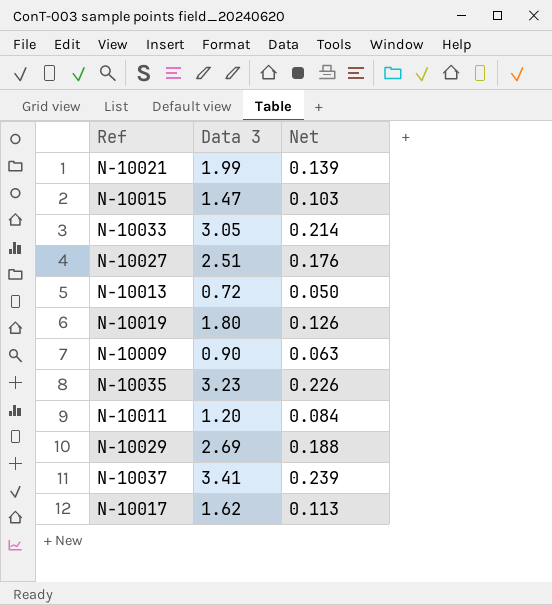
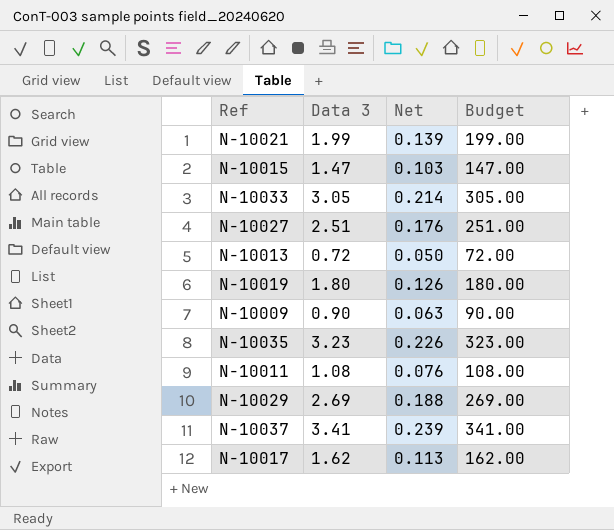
column Budget | formula: none -> [Data 3] * 100
N-10011 | Data 3: 1.20 -> 1.08
N-10011 | Net: 0.084 -> 0.076

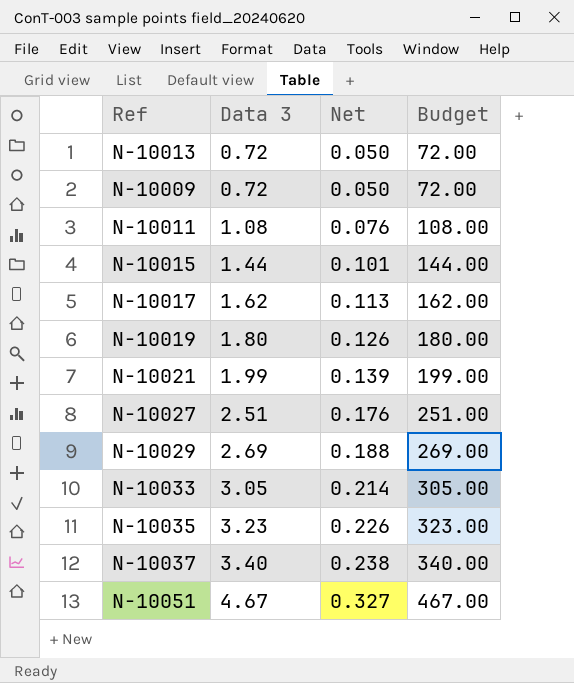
row order: none -> Data 3 ascending
N-10009 | Data 3: 0.90 -> 0.72
N-10009 | Net: 0.063 -> 0.050
N-10009 | Budget: 90.00 -> 72.00
N-10015 | Data 3: 1.47 -> 1.44
N-10015 | Net: 0.103 -> 0.101
N-10015 | Budget: 147.00 -> 144.00
N-10037 | Data 3: 3.41 -> 3.40
N-10037 | Net: 0.239 -> 0.238
N-10037 | Budget: 341.00 -> 340.00
row N-10051: none -> 4.67 | 0.327 | 467.00

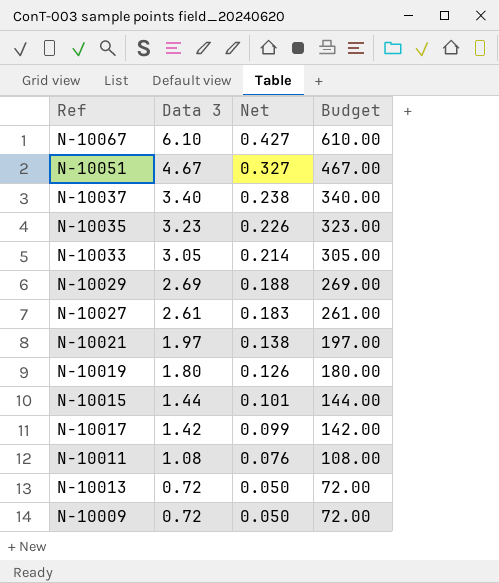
row order: Data 3 ascending -> Data 3 descending
row N-10067: none -> 6.10 | 0.427 | 610.00
N-10027 | Data 3: 2.51 -> 2.61
N-10027 | Net: 0.176 -> 0.183
N-10027 | Budget: 251.00 -> 261.00
N-10021 | Data 3: 1.99 -> 1.97
N-10021 | Net: 0.139 -> 0.138
N-10021 | Budget: 199.00 -> 197.00
N-10017 | Data 3: 1.62 -> 1.42
N-10017 | Net: 0.113 -> 0.099
N-10017 | Budget: 162.00 -> 142.00

